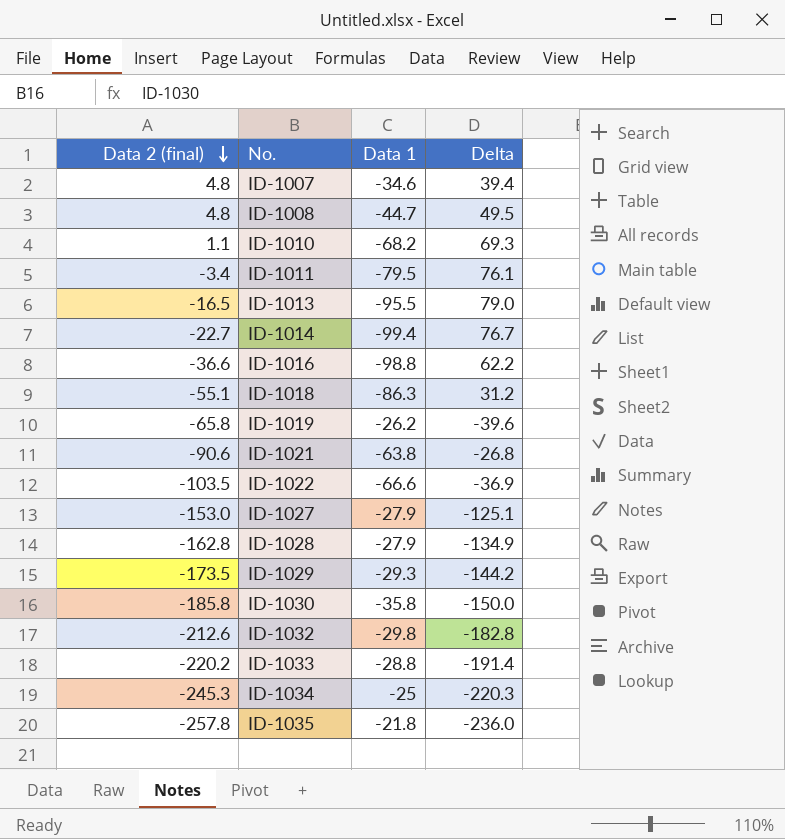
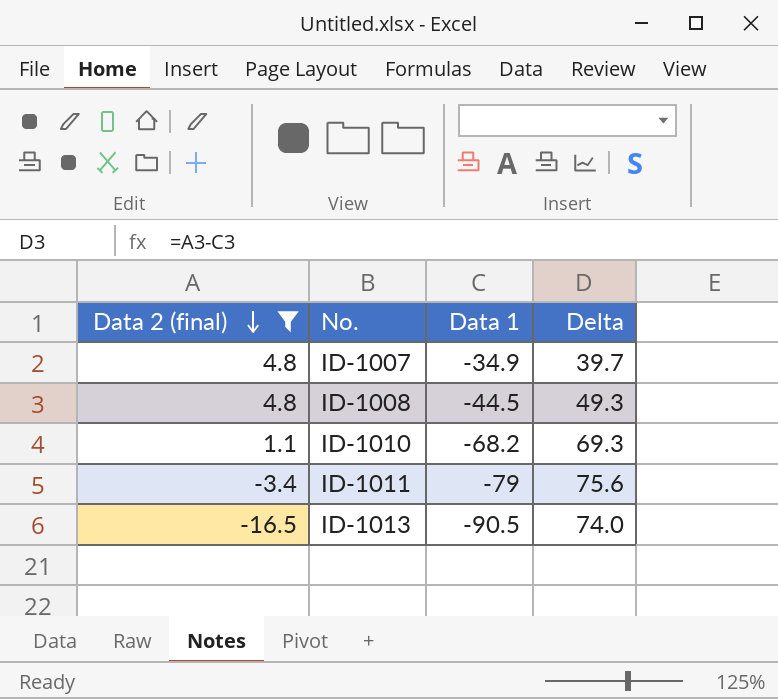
filter: none -> Data 2 (final) >= -16.5
ID-1007 | Data 1: -34.6 -> -34.9
ID-1007 | Delta: 39.4 -> 39.7
ID-1008 | Data 1: -44.7 -> -44.5
ID-1008 | Delta: 49.5 -> 49.3
ID-1011 | Data 1: -79.5 -> -79
ID-1011 | Delta: 76.1 -> 75.6
ID-1013 | Data 1: -95.5 -> -90.5
ID-1013 | Delta: 79.0 -> 74.0

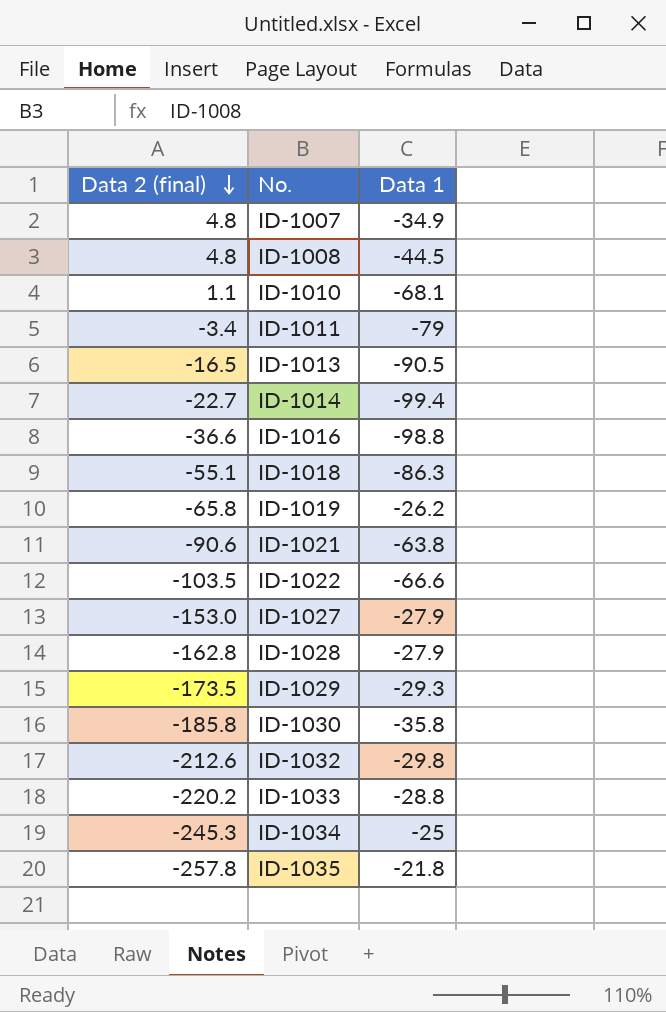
filter: Data 2 (final) >= -16.5 -> none
column Delta | formula: [Data 2 (final)] - [Data 1] -> none
ID-1010 | Data 1: -68.2 -> -68.1

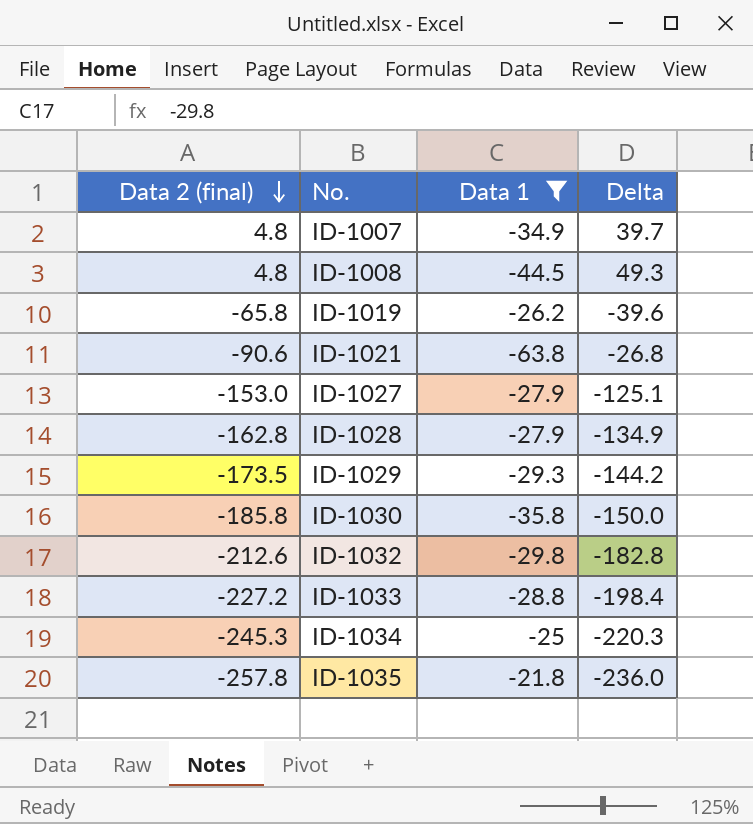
filter: none -> Data 1 >= -63.8
column Delta | formula: none -> [Data 2 (final)] - [Data 1]
ID-1033 | Data 2 (final): -220.2 -> -227.2

